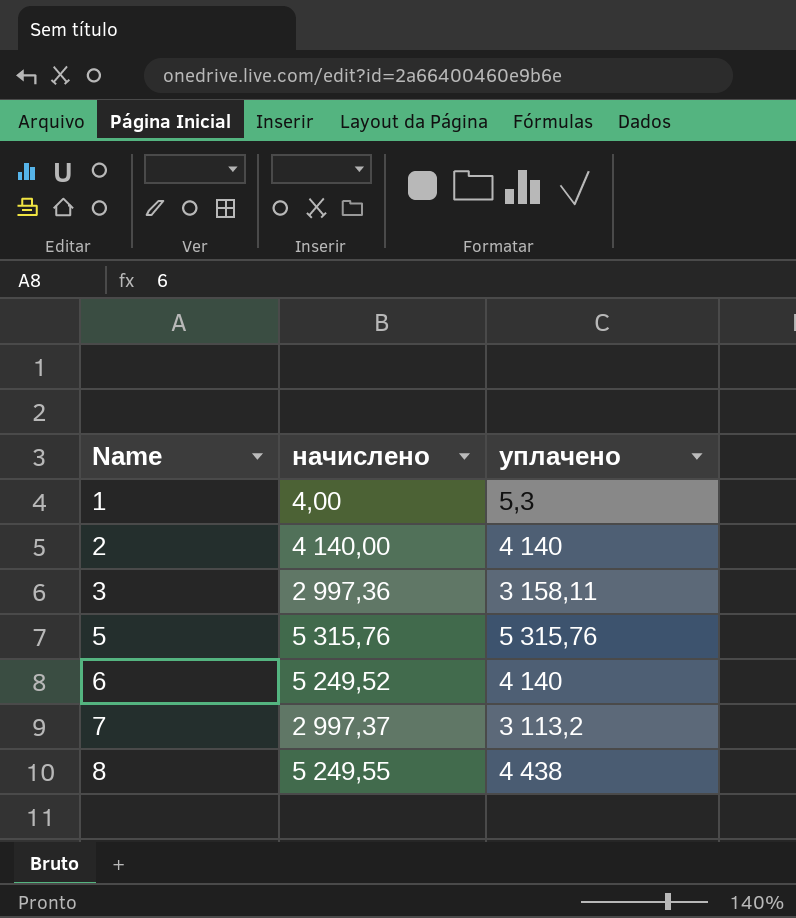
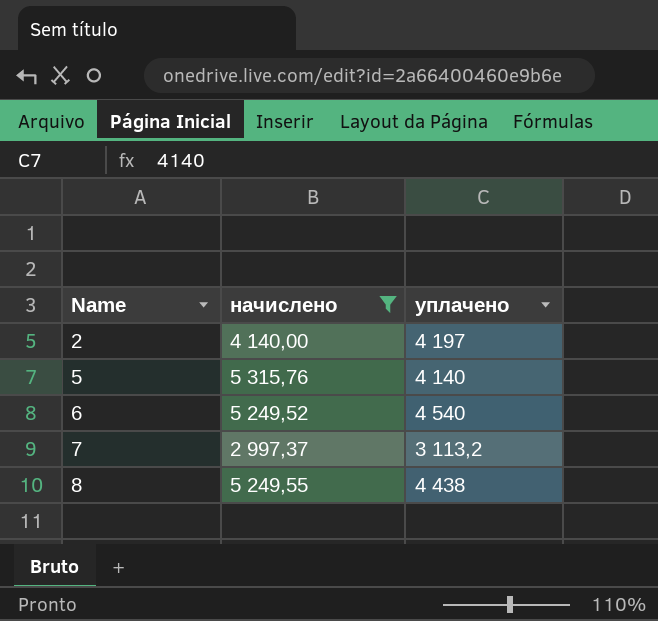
filter: none -> начислено >= 2 997,37
2 | уплачено: 4 140 -> 4 197
5 | уплачено: 5 315,76 -> 4 140
6 | уплачено: 4 140 -> 4 540

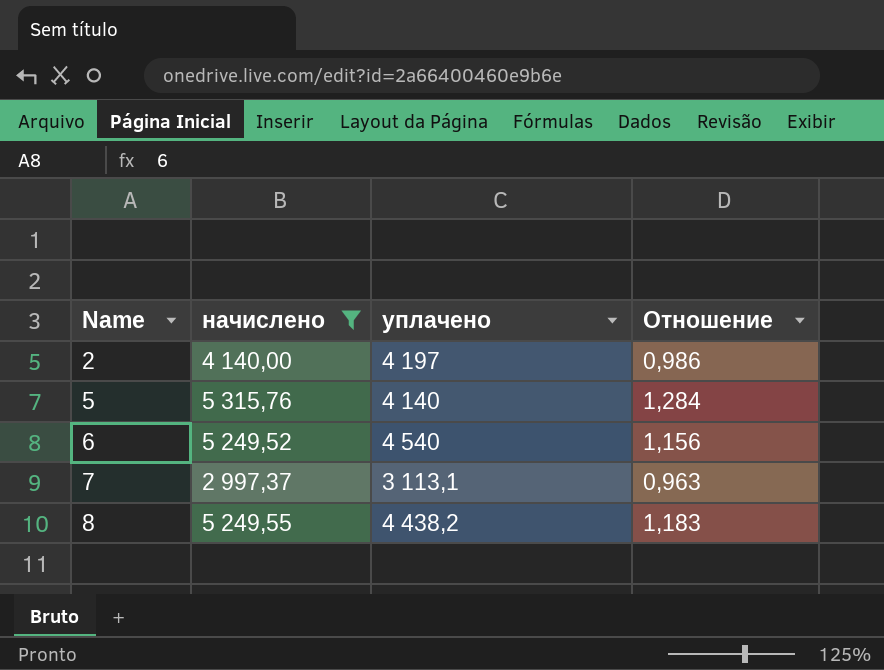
column Отношение | formula: none -> [начислено] / [уплачено]
7 | уплачено: 3 113,2 -> 3 113,1
8 | уплачено: 4 438 -> 4 438,2

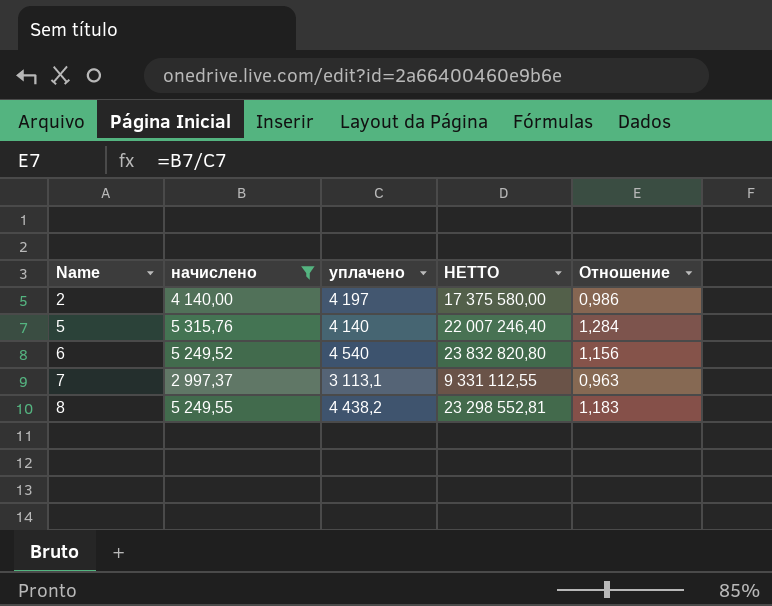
column НЕТТО | formula: none -> [начислено] * [уплачено]

